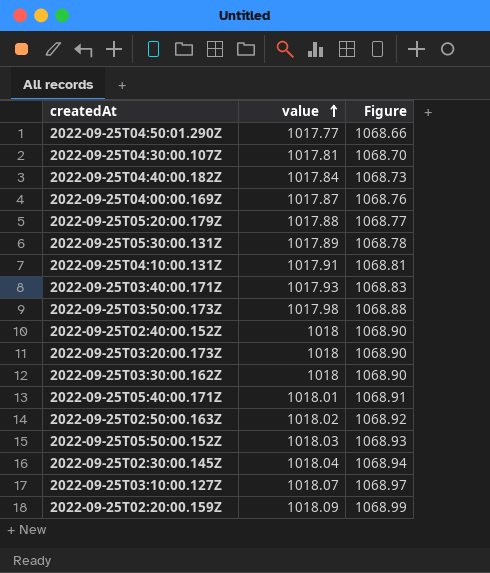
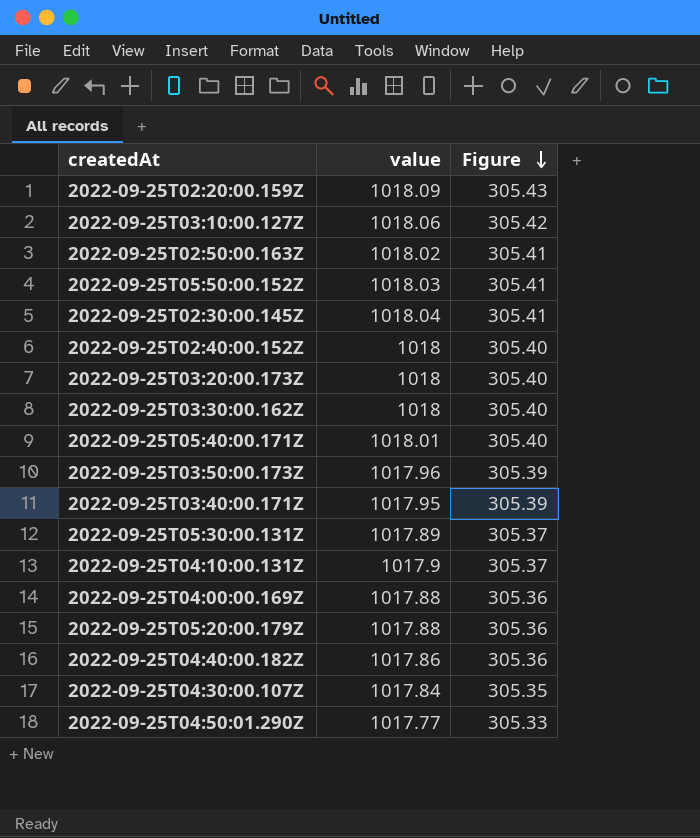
row order: value ascending -> Figure descending
column Figure | formula: [value] * 1.05 -> [value] * 0.3
2022-09-25T03:10:00.127Z | value: 1018.07 -> 1018.06
2022-09-25T03:50:00.173Z | value: 1017.98 -> 1017.96
2022-09-25T03:40:00.171Z | value: 1017.93 -> 1017.95
2022-09-25T04:10:00.131Z | value: 1017.91 -> 1017.9
2022-09-25T04:00:00.169Z | value: 1017.87 -> 1017.88
2022-09-25T04:40:00.182Z | value: 1017.84 -> 1017.86
2022-09-25T04:30:00.107Z | value: 1017.81 -> 1017.84

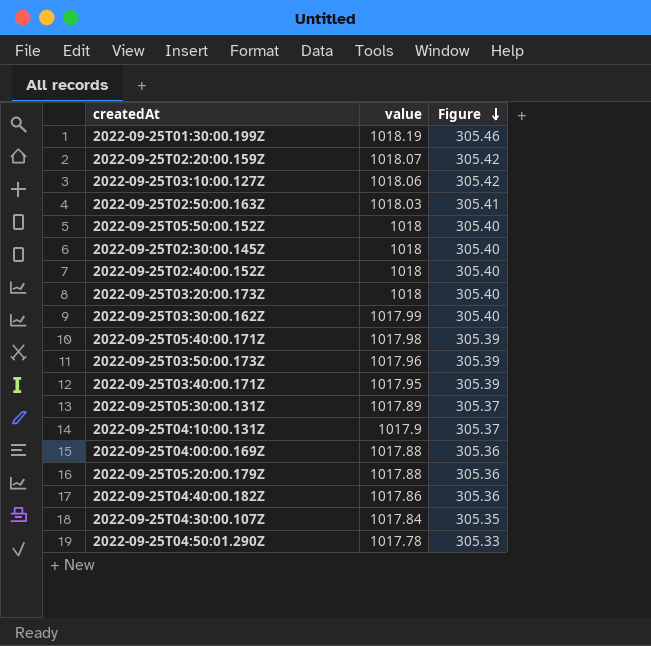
row 2022-09-25T01:30:00.199Z: none -> 1018.19 | 305.46
2022-09-25T02:20:00.159Z | value: 1018.09 -> 1018.07
2022-09-25T02:20:00.159Z | Figure: 305.43 -> 305.42
2022-09-25T02:50:00.163Z | value: 1018.02 -> 1018.03
2022-09-25T05:50:00.152Z | value: 1018.03 -> 1018
2022-09-25T05:50:00.152Z | Figure: 305.41 -> 305.40
2022-09-25T02:30:00.145Z | value: 1018.04 -> 1018
2022-09-25T02:30:00.145Z | Figure: 305.41 -> 305.40
2022-09-25T03:30:00.162Z | value: 1018 -> 1017.99
2022-09-25T05:40:00.171Z | value: 1018.01 -> 1017.98
2022-09-25T05:40:00.171Z | Figure: 305.40 -> 305.39
2022-09-25T04:50:01.290Z | value: 1017.77 -> 1017.78

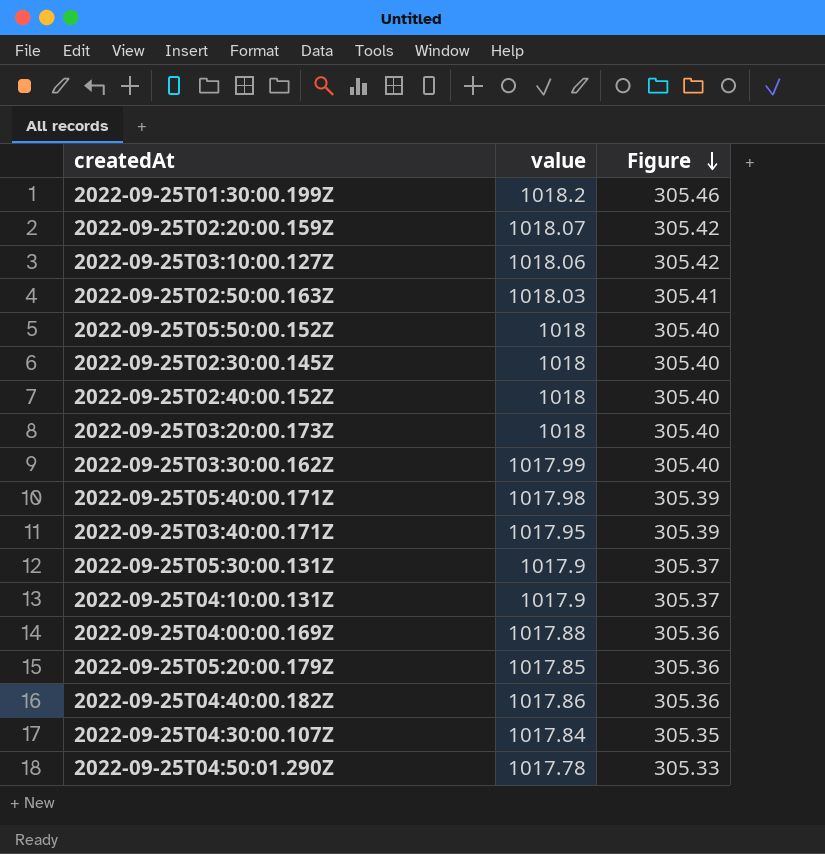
row 2022-09-25T03:50:00.173Z: 1017.96 | 305.39 -> none
2022-09-25T01:30:00.199Z | value: 1018.19 -> 1018.2
2022-09-25T05:30:00.131Z | value: 1017.89 -> 1017.9
2022-09-25T05:20:00.179Z | value: 1017.88 -> 1017.85

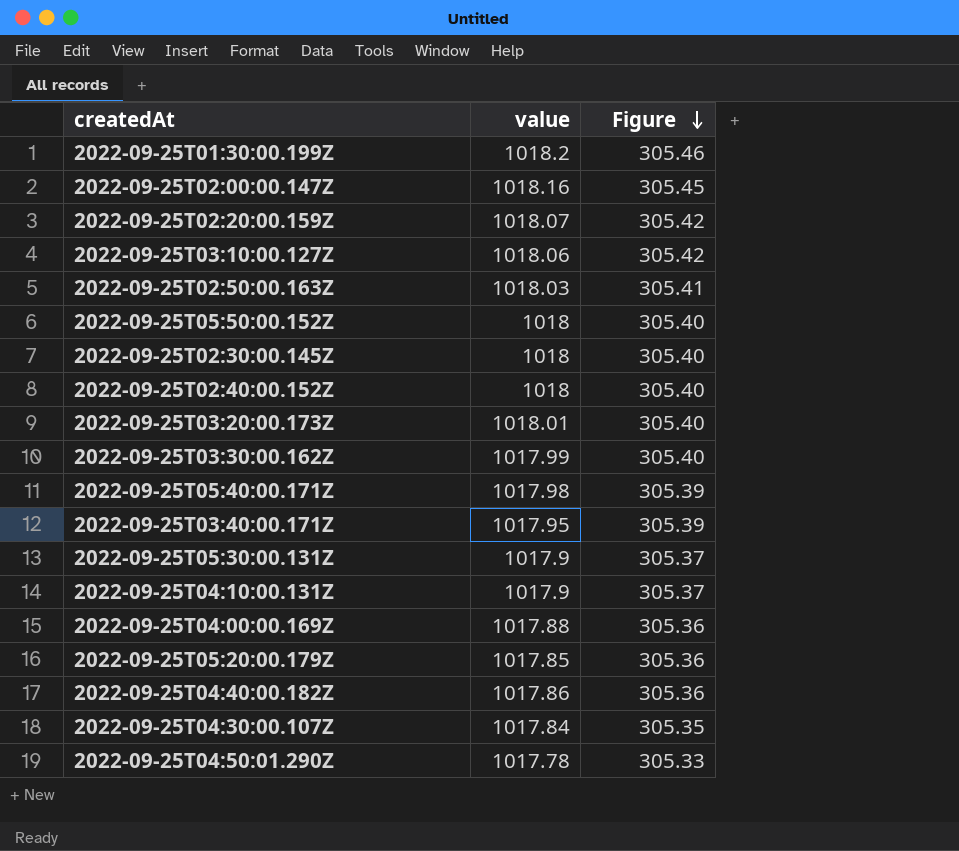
row 2022-09-25T02:00:00.147Z: none -> 1018.16 | 305.45
2022-09-25T03:20:00.173Z | value: 1018 -> 1018.01

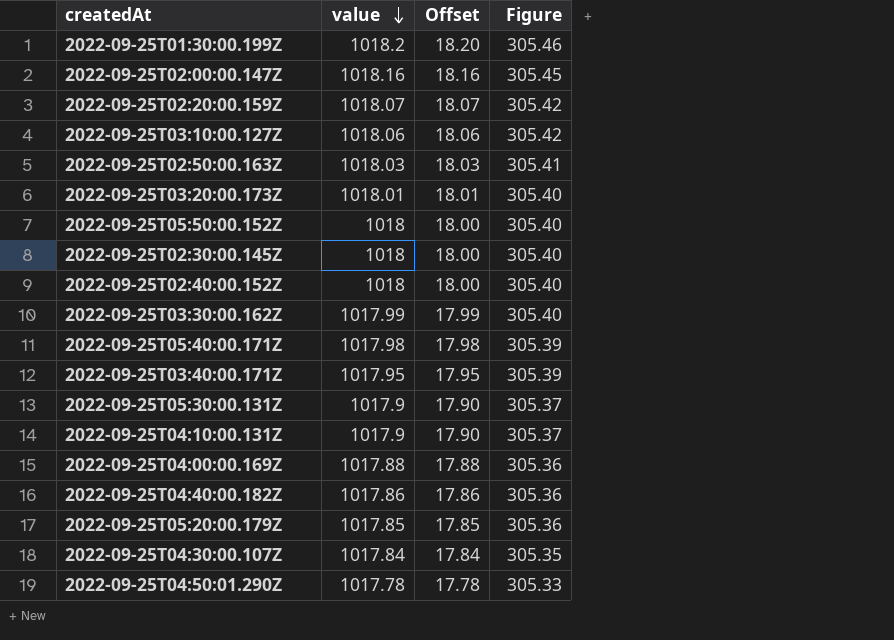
row order: Figure descending -> value descending
column Offset | formula: none -> [value] - 1000

